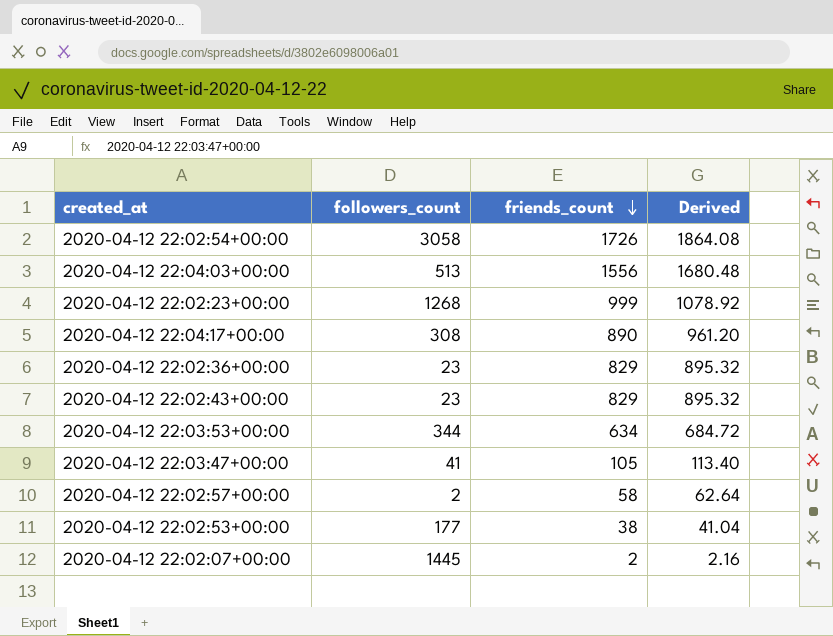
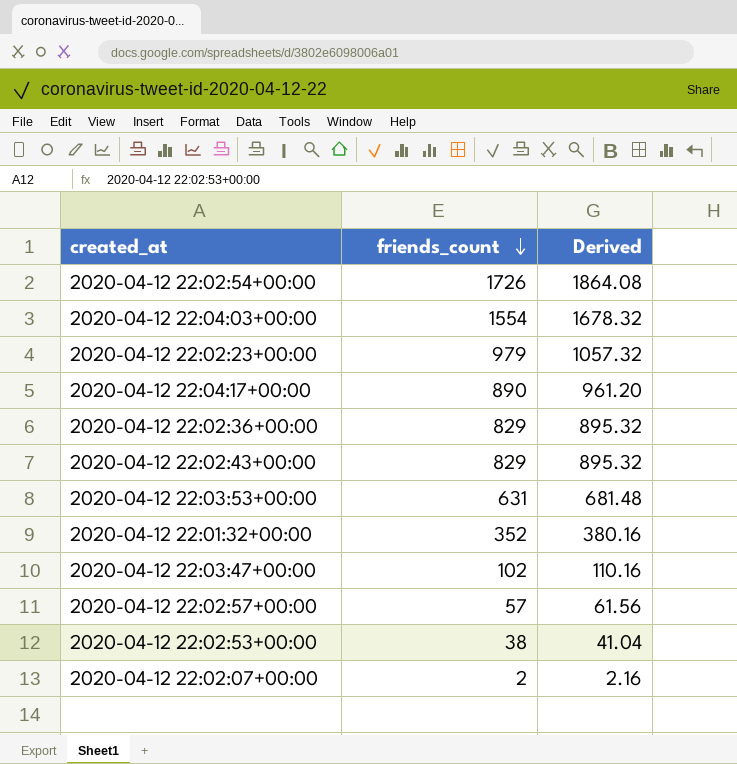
column followers_count | position: 2 -> none
2020-04-12 22:04:03+00:00 | friends_count: 1556 -> 1554
2020-04-12 22:04:03+00:00 | Derived: 1680.48 -> 1678.32
2020-04-12 22:02:23+00:00 | friends_count: 999 -> 979
2020-04-12 22:02:23+00:00 | Derived: 1078.92 -> 1057.32
2020-04-12 22:03:53+00:00 | friends_count: 634 -> 631
2020-04-12 22:03:53+00:00 | Derived: 684.72 -> 681.48
row 2020-04-12 22:01:32+00:00: none -> 352 | 380.16
2020-04-12 22:03:47+00:00 | friends_count: 105 -> 102
2020-04-12 22:03:47+00:00 | Derived: 113.40 -> 110.16
2020-04-12 22:02:57+00:00 | friends_count: 58 -> 57
2020-04-12 22:02:57+00:00 | Derived: 62.64 -> 61.56

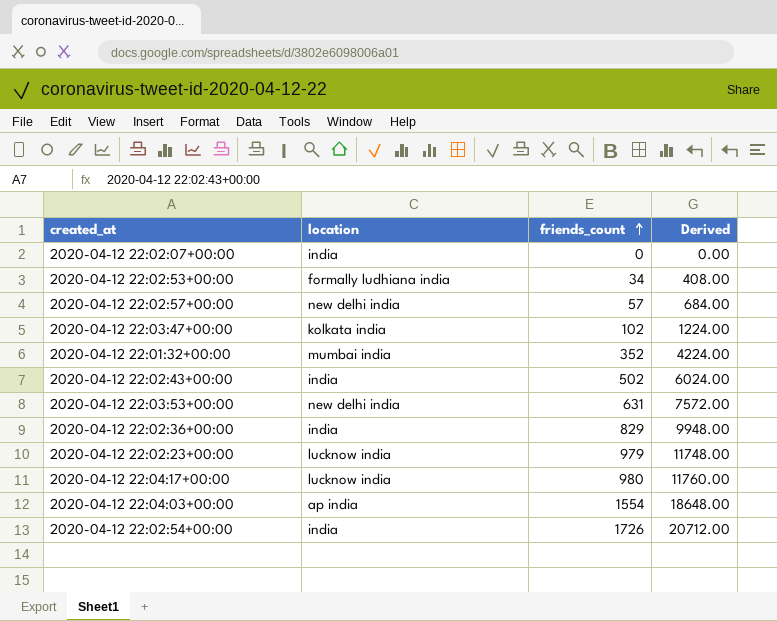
row order: friends_count descending -> friends_count ascending
column location | position: none -> 2
column Derived | formula: [friends_count] * 1.08 -> [friends_count] * 12
2020-04-12 22:02:07+00:00 | friends_count: 2 -> 0
2020-04-12 22:02:53+00:00 | friends_count: 38 -> 34
2020-04-12 22:02:43+00:00 | friends_count: 829 -> 502
2020-04-12 22:04:17+00:00 | friends_count: 890 -> 980

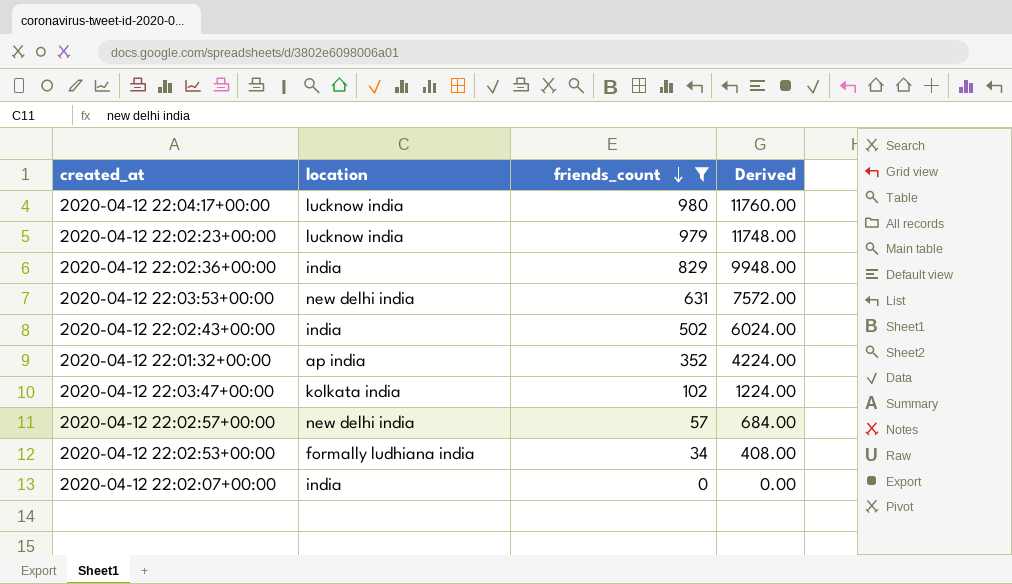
filter: none -> friends_count <= 980
row order: friends_count ascending -> friends_count descending
2020-04-12 22:01:32+00:00 | location: mumbai india -> ap india

